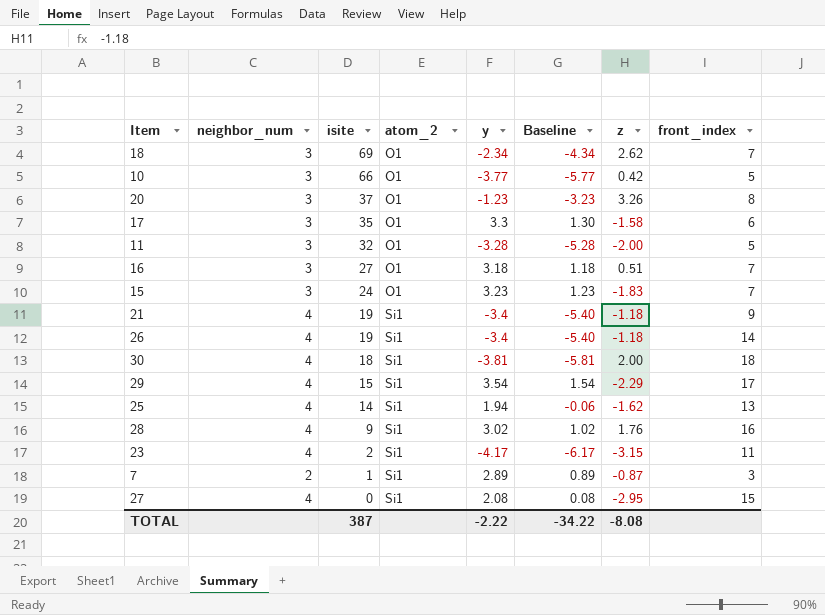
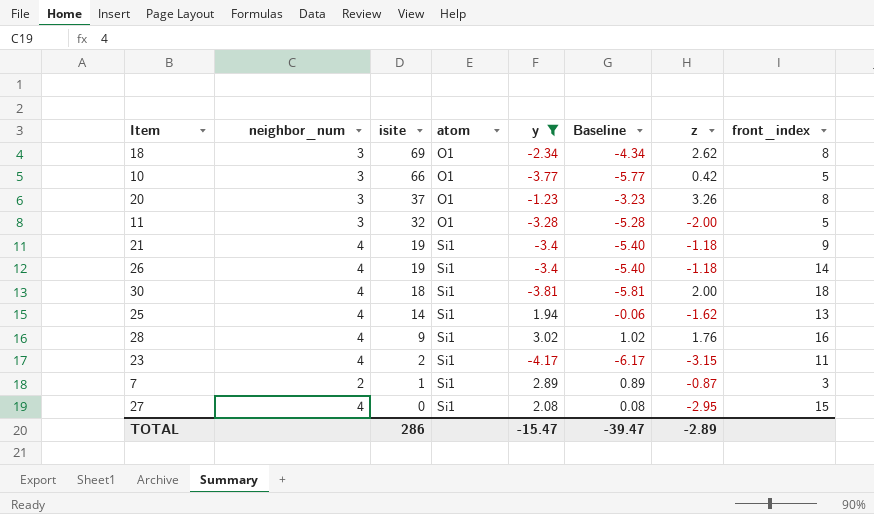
filter: none -> y <= 3.02
column name: atom_2 -> atom
18 | front_index: 7 -> 8
TOTAL | isite: 387 -> 286
TOTAL | y: -2.22 -> -15.47
TOTAL | Baseline: -34.22 -> -39.47
TOTAL | z: -8.08 -> -2.89

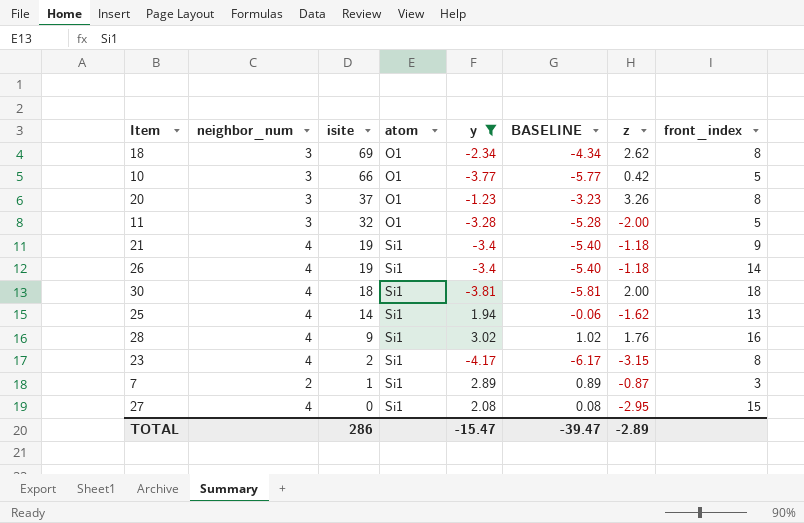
column name: Baseline -> BASELINE
23 | front_index: 11 -> 8

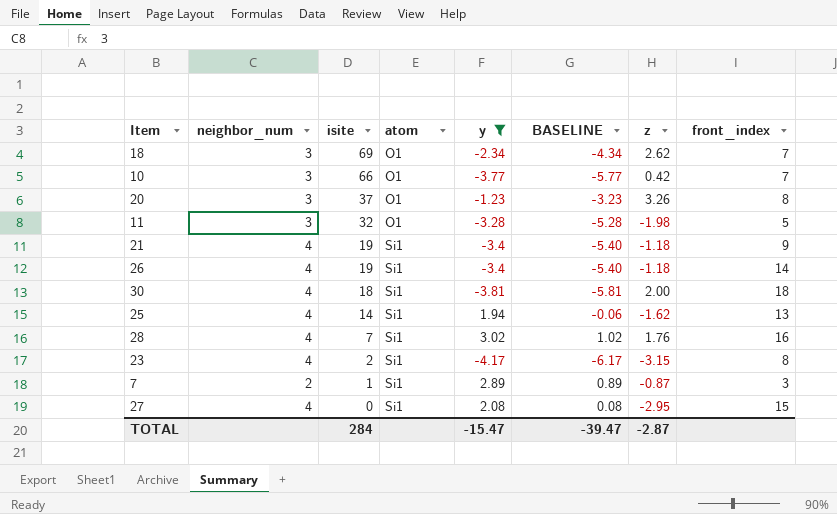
18 | front_index: 8 -> 7
10 | front_index: 5 -> 7
11 | z: -2.00 -> -1.98
28 | isite: 9 -> 7
TOTAL | isite: 286 -> 284
TOTAL | z: -2.89 -> -2.87

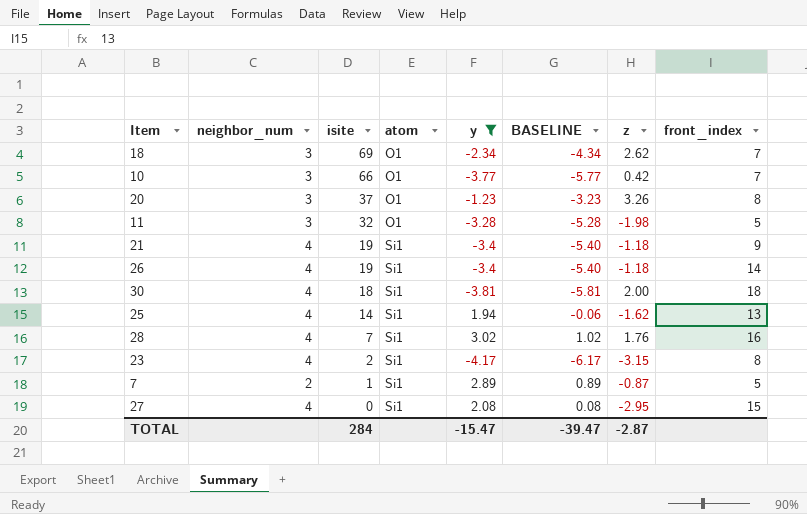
7 | front_index: 3 -> 5

